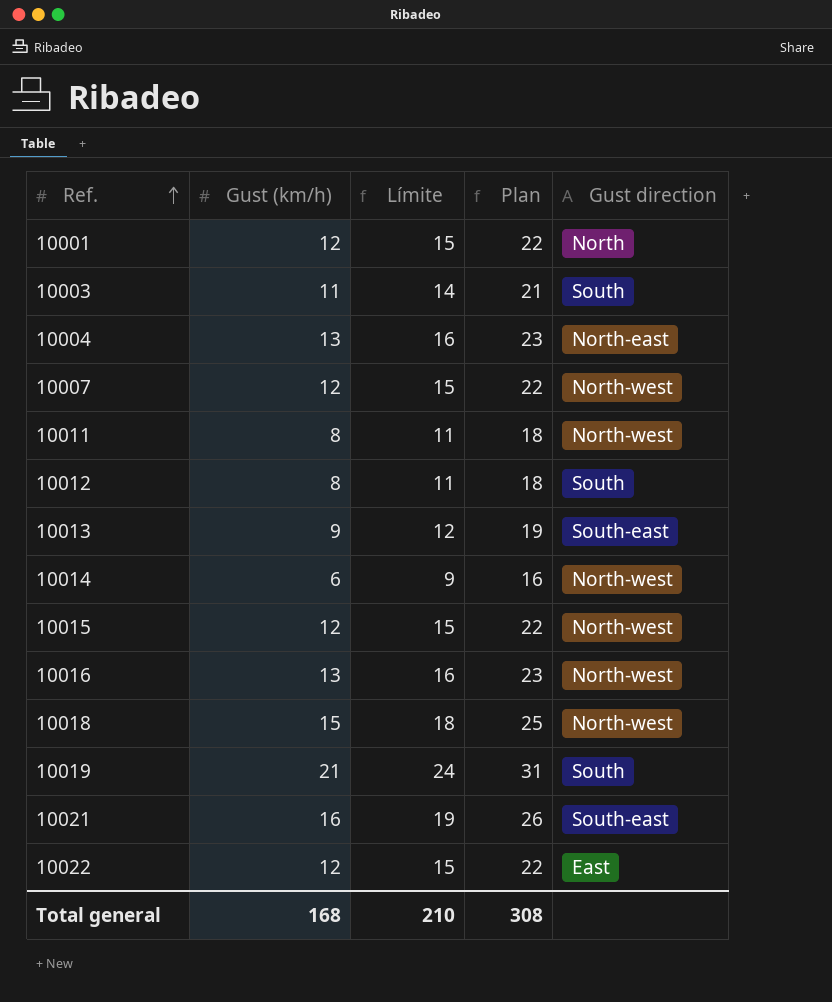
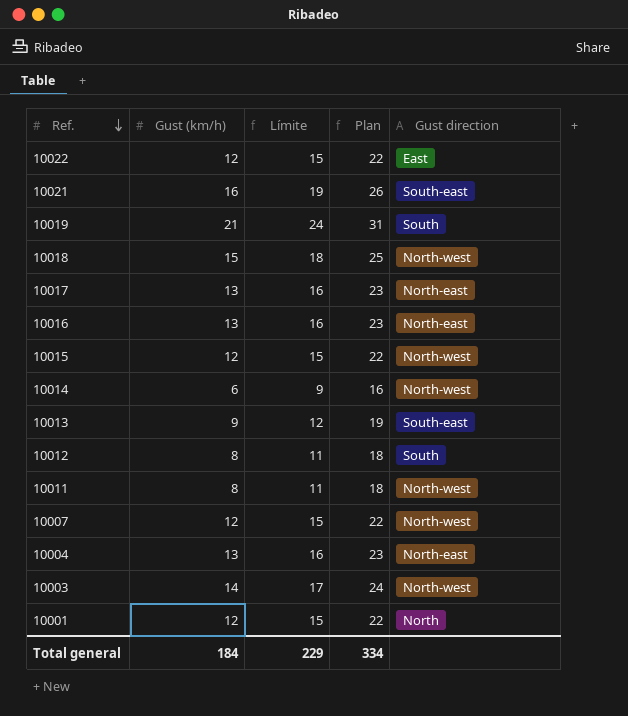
row order: Ref. ascending -> Ref. descending
row 10017: none -> 13 | 16 | 23 | North-east
10016 | Gust direction: North-west -> North-east
10003 | Gust (km/h): 11 -> 14
10003 | Límite: 14 -> 17
10003 | Plan: 21 -> 24
10003 | Gust direction: South -> North-west
Total general | Gust (km/h): 168 -> 184
Total general | Límite: 210 -> 229
Total general | Plan: 308 -> 334

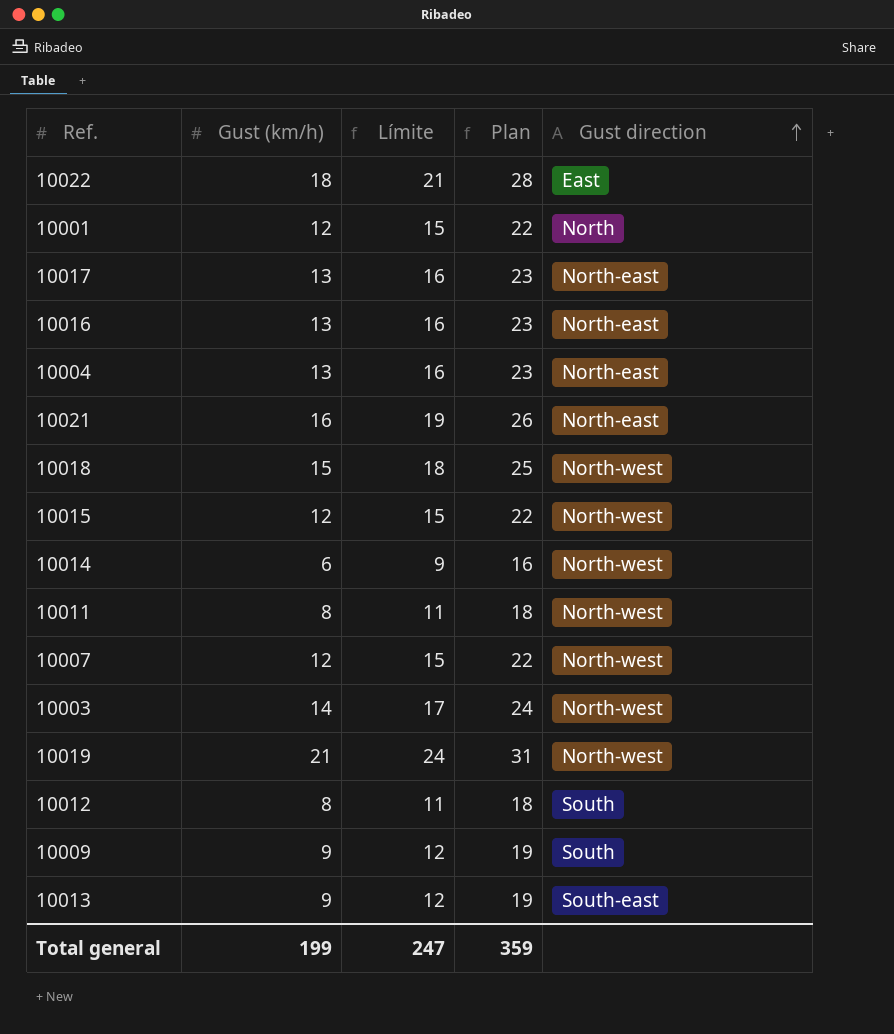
row order: Ref. descending -> Gust direction ascending
10022 | Gust (km/h): 12 -> 18
10022 | Límite: 15 -> 21
10022 | Plan: 22 -> 28
10021 | Gust direction: South-east -> North-east
10019 | Gust direction: South -> North-west
row 10009: none -> 9 | 12 | 19 | South
Total general | Gust (km/h): 184 -> 199
Total general | Límite: 229 -> 247
Total general | Plan: 334 -> 359

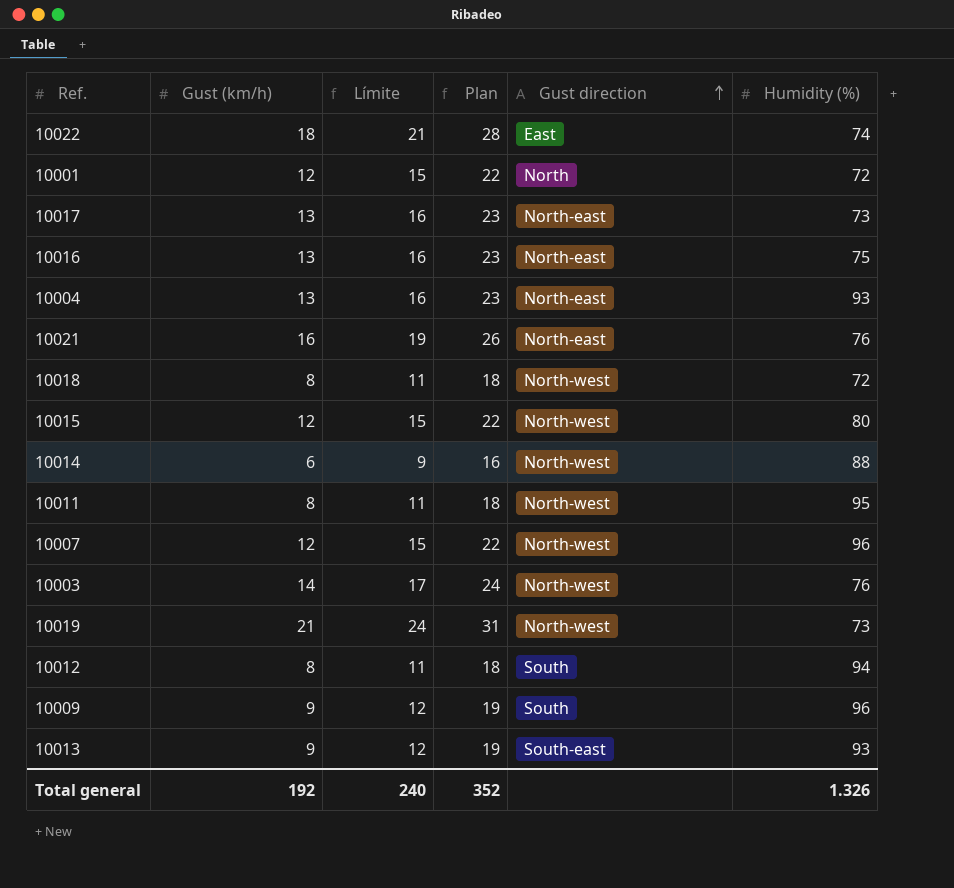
column Humidity (%) | position: none -> 6
10018 | Gust (km/h): 15 -> 8
10018 | Límite: 18 -> 11
10018 | Plan: 25 -> 18
Total general | Gust (km/h): 199 -> 192
Total general | Límite: 247 -> 240
Total general | Plan: 359 -> 352

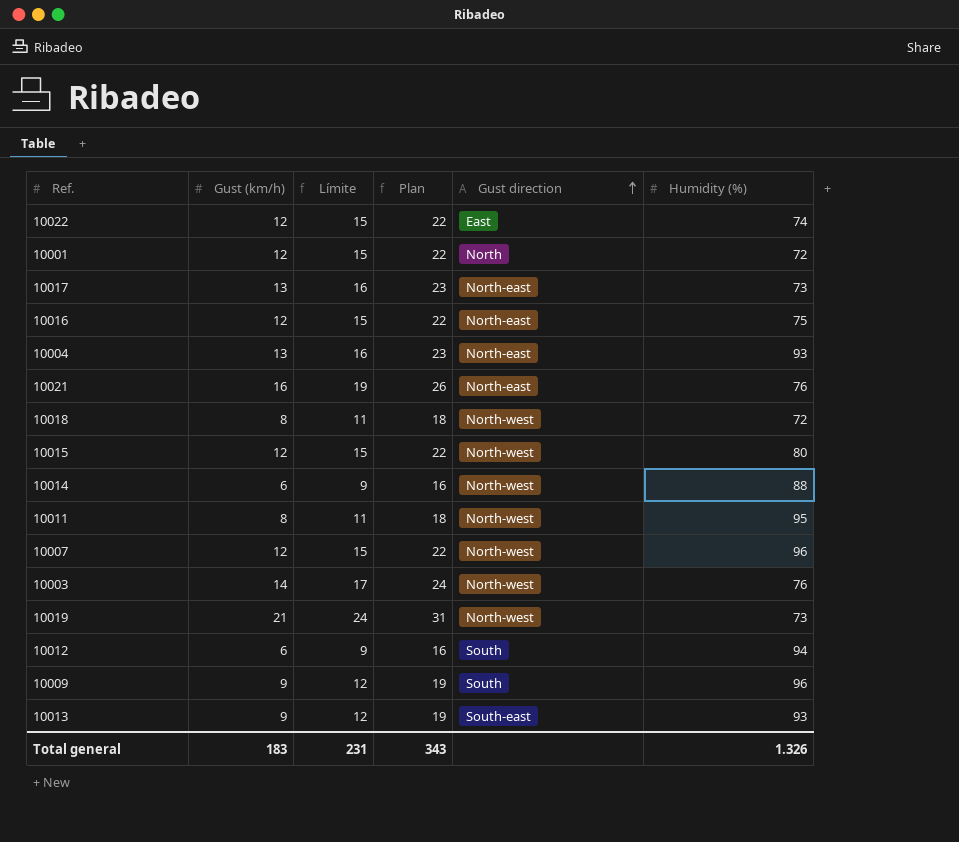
10022 | Gust (km/h): 18 -> 12
10022 | Límite: 21 -> 15
10022 | Plan: 28 -> 22
10016 | Gust (km/h): 13 -> 12
10016 | Límite: 16 -> 15
10016 | Plan: 23 -> 22
10012 | Gust (km/h): 8 -> 6
10012 | Límite: 11 -> 9
10012 | Plan: 18 -> 16
Total general | Gust (km/h): 192 -> 183
Total general | Límite: 240 -> 231
Total general | Plan: 352 -> 343

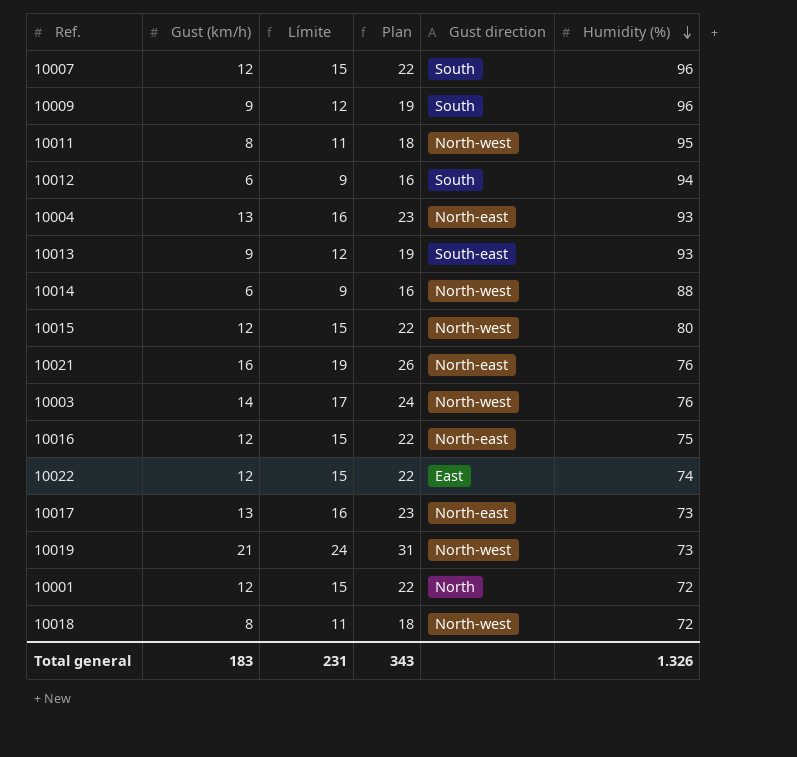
row order: Gust direction ascending -> Humidity (%) descending
10007 | Gust direction: North-west -> South

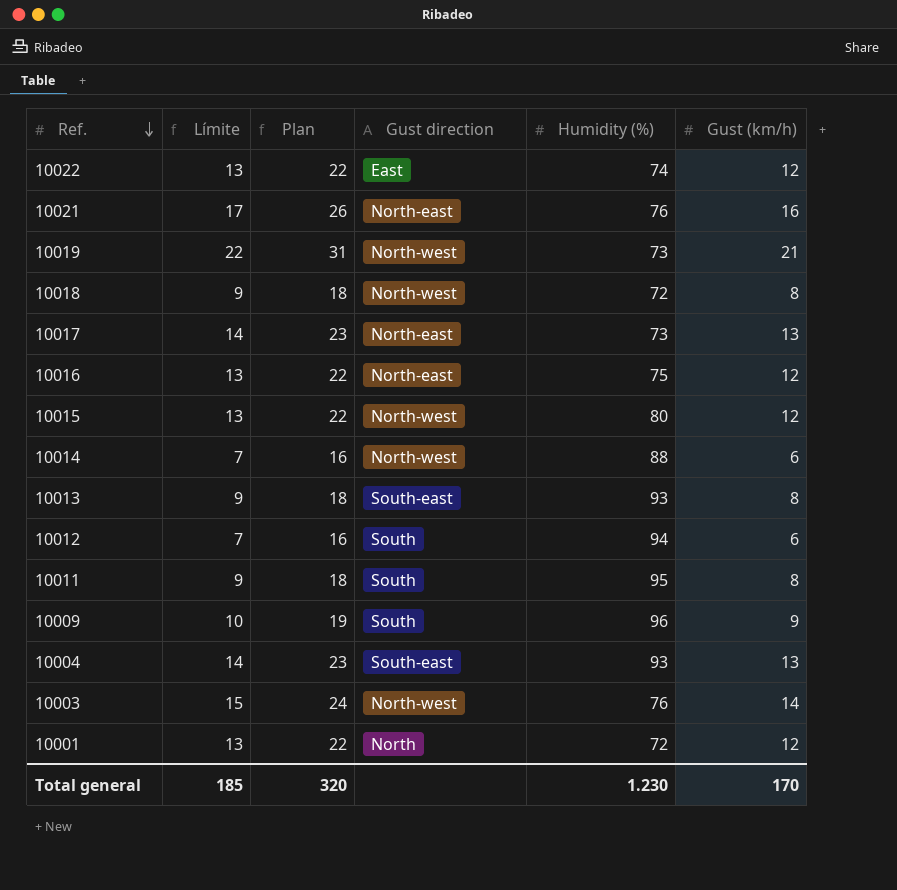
row order: Humidity (%) descending -> Ref. descending
column Límite | formula: [Gust (km/h)] + 3 -> [Gust (km/h)] + 1
column Gust (km/h) | position: 2 -> 6
row 10007: 12 | 15 | 22 | South | 96 -> none
10013 | Plan: 19 -> 18
10013 | Gust (km/h): 9 -> 8
10011 | Gust direction: North-west -> South
10004 | Gust direction: North-east -> South-east
Total general | Límite: 231 -> 185
Total general | Plan: 343 -> 320
Total general | Humidity (%): 1.326 -> 1.230
Total general | Gust (km/h): 183 -> 170

